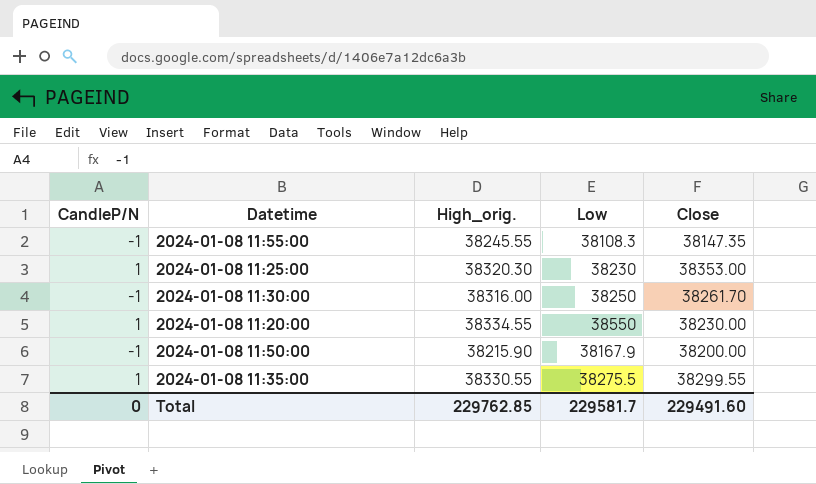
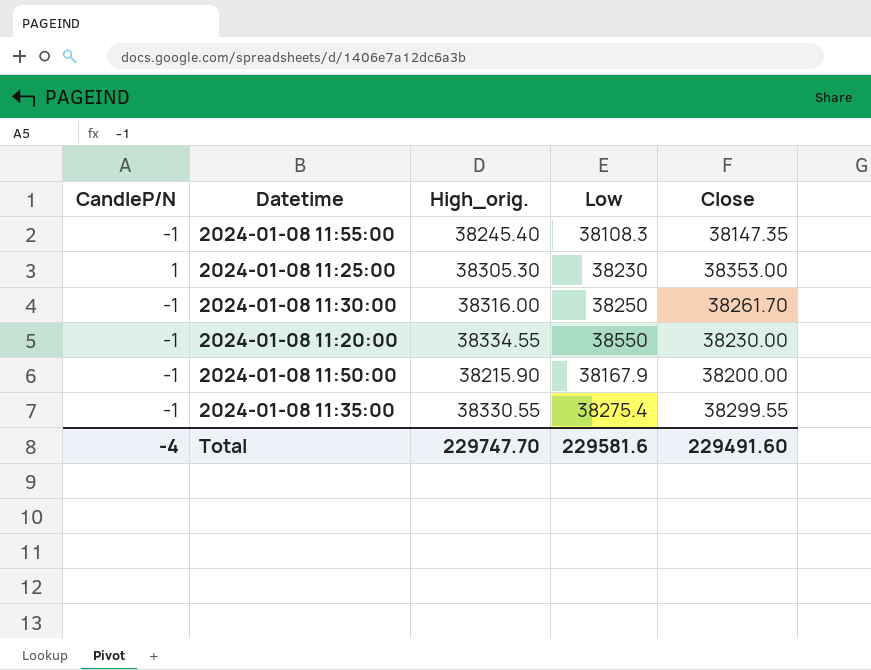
2024-01-08 11:55:00 | High_orig.: 38245.55 -> 38245.40
2024-01-08 11:25:00 | High_orig.: 38320.30 -> 38305.30
2024-01-08 11:20:00 | CandleP/N: 1 -> -1
2024-01-08 11:35:00 | CandleP/N: 1 -> -1
2024-01-08 11:35:00 | Low: 38275.5 -> 38275.4
Total | CandleP/N: 0 -> -4
Total | High_orig.: 229762.85 -> 229747.70
Total | Low: 229581.7 -> 229581.6

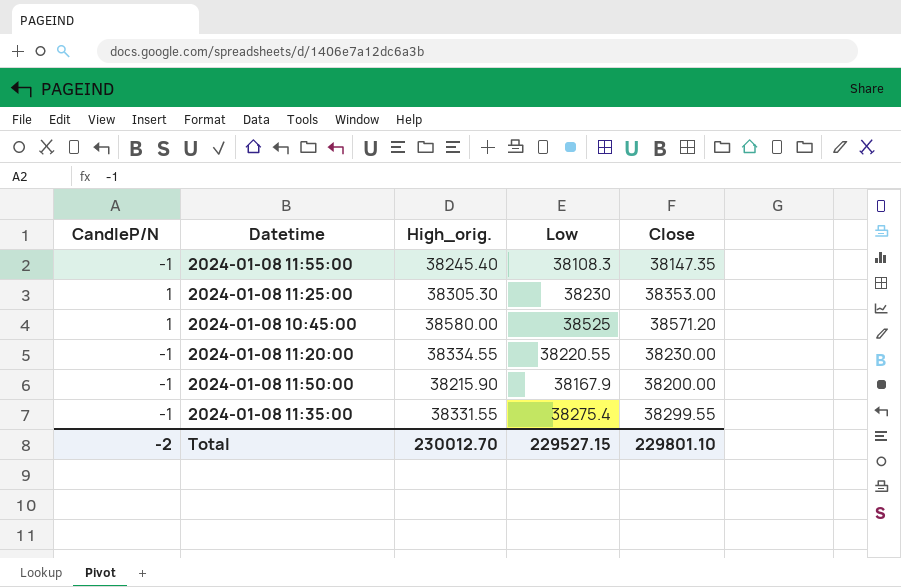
row 2024-01-08 11:30:00: -1 | 38316.00 | 38250 | 38261.70 -> none
row 2024-01-08 10:45:00: none -> 1 | 38580.00 | 38525 | 38571.20
2024-01-08 11:20:00 | Low: 38550 -> 38220.55
2024-01-08 11:35:00 | High_orig.: 38330.55 -> 38331.55
Total | CandleP/N: -4 -> -2
Total | High_orig.: 229747.70 -> 230012.70
Total | Low: 229581.6 -> 229527.15
Total | Close: 229491.60 -> 229801.10

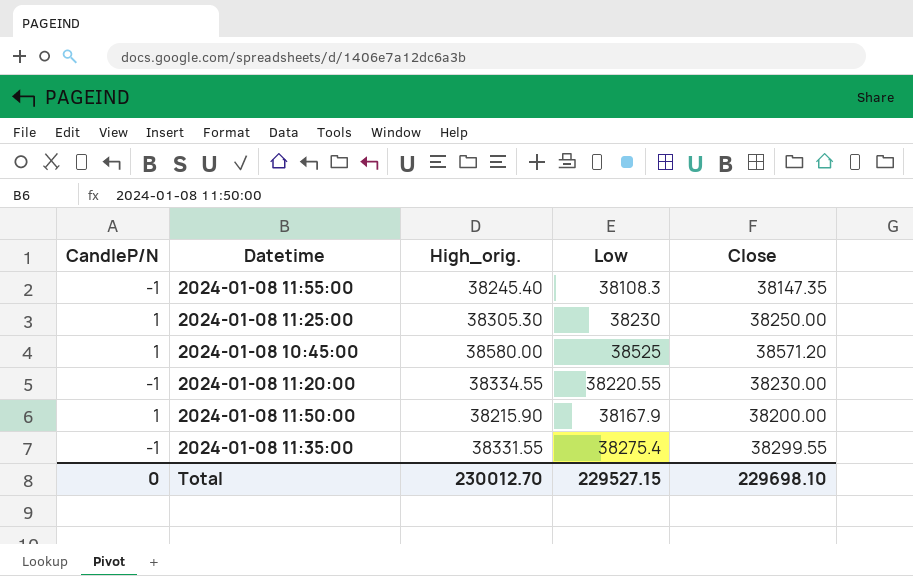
2024-01-08 11:25:00 | Close: 38353.00 -> 38250.00
2024-01-08 11:50:00 | CandleP/N: -1 -> 1
Total | CandleP/N: -2 -> 0
Total | Close: 229801.10 -> 229698.10

